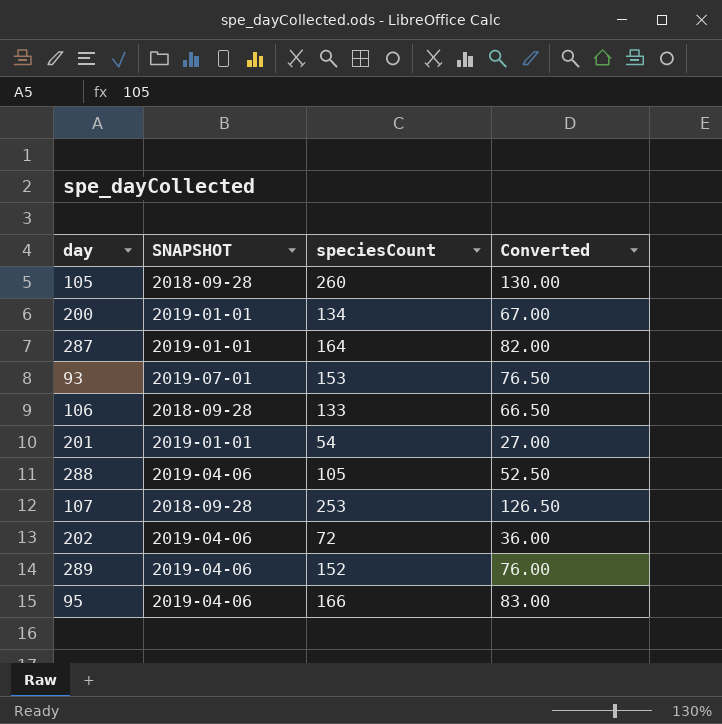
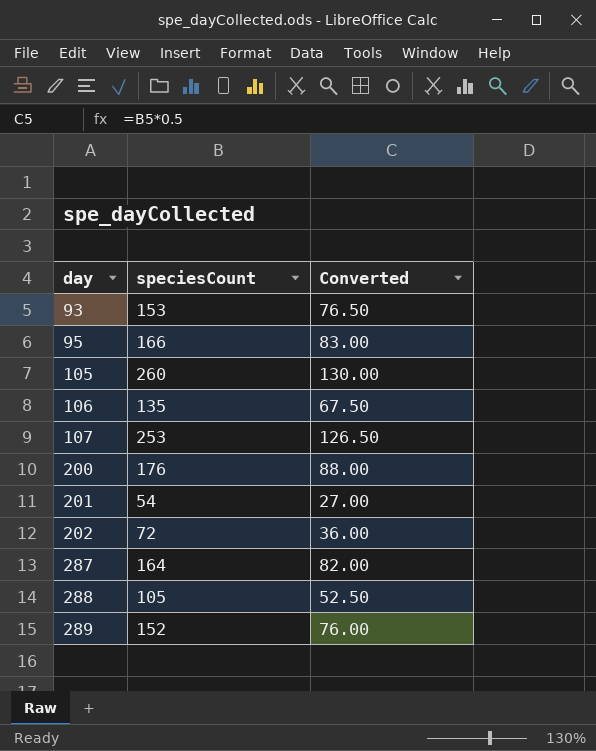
row order: none -> day ascending
column SNAPSHOT | position: 2 -> none
106 | speciesCount: 133 -> 135
106 | Converted: 66.50 -> 67.50
200 | speciesCount: 134 -> 176
200 | Converted: 67.00 -> 88.00

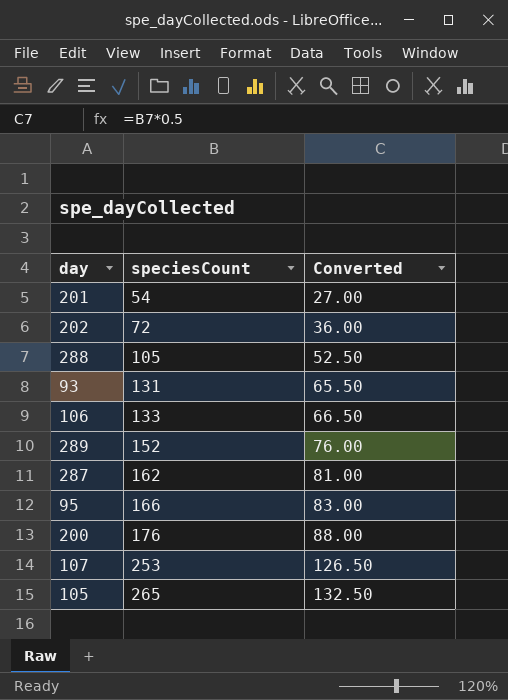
row order: day ascending -> speciesCount ascending
93 | speciesCount: 153 -> 131
93 | Converted: 76.50 -> 65.50
106 | speciesCount: 135 -> 133
106 | Converted: 67.50 -> 66.50
287 | speciesCount: 164 -> 162
287 | Converted: 82.00 -> 81.00
105 | speciesCount: 260 -> 265
105 | Converted: 130.00 -> 132.50

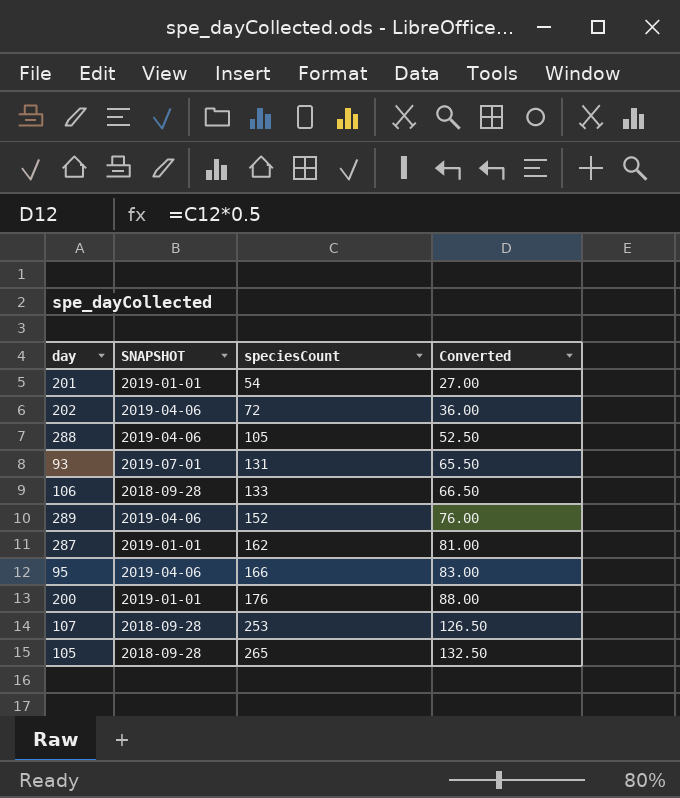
column SNAPSHOT | position: none -> 2

